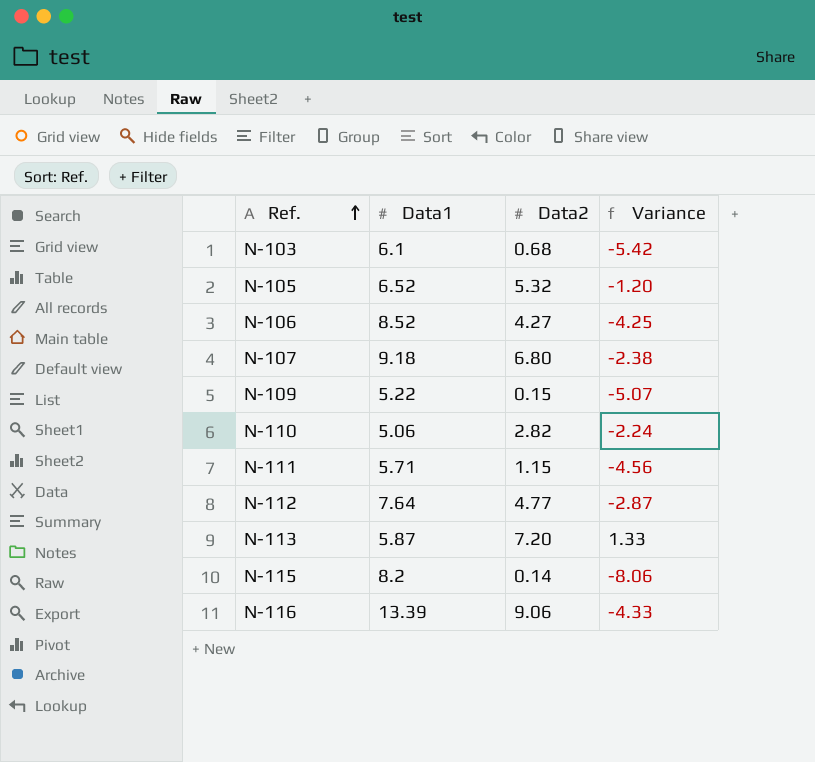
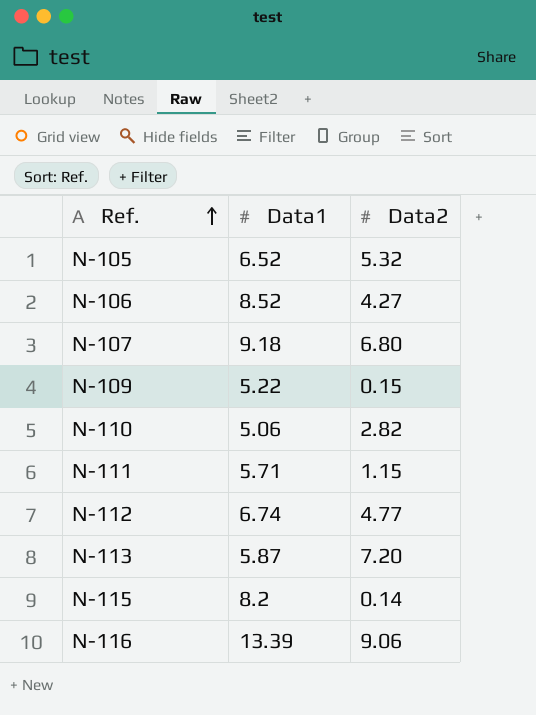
column Variance | formula: [Data2] - [Data1] -> none
row N-103: 6.1 | 0.68 | -5.42 -> none
N-112 | Data1: 7.64 -> 6.74

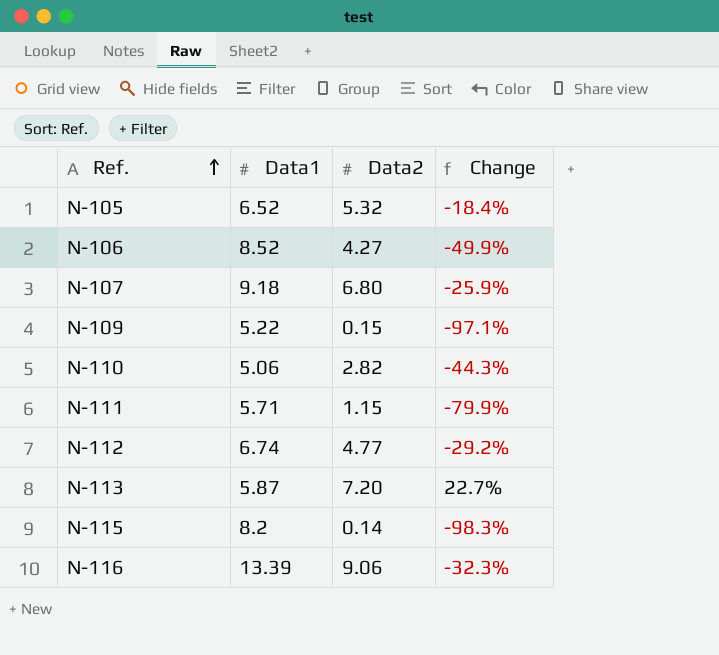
column Change | formula: none -> ([Data2] - [Data1]) / [Data1]

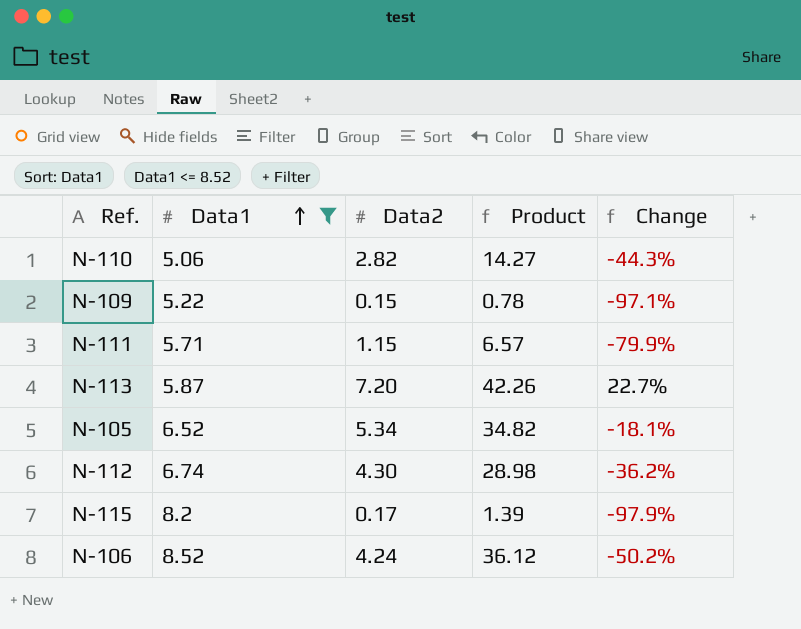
filter: none -> Data1 <= 8.52
row order: Ref. ascending -> Data1 ascending
column Product | formula: none -> [Data1] * [Data2]
N-105 | Data2: 5.32 -> 5.34
N-105 | Change: -18.4% -> -18.1%
N-112 | Data2: 4.77 -> 4.30
N-112 | Change: -29.2% -> -36.2%
N-115 | Data2: 0.14 -> 0.17
N-115 | Change: -98.3% -> -97.9%
N-106 | Data2: 4.27 -> 4.24
N-106 | Change: -49.9% -> -50.2%

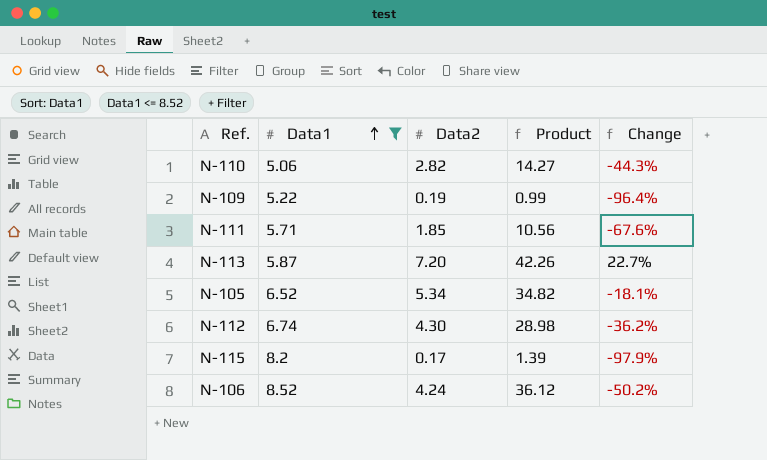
N-109 | Data2: 0.15 -> 0.19
N-109 | Product: 0.78 -> 0.99
N-109 | Change: -97.1% -> -96.4%
N-111 | Data2: 1.15 -> 1.85
N-111 | Product: 6.57 -> 10.56
N-111 | Change: -79.9% -> -67.6%

